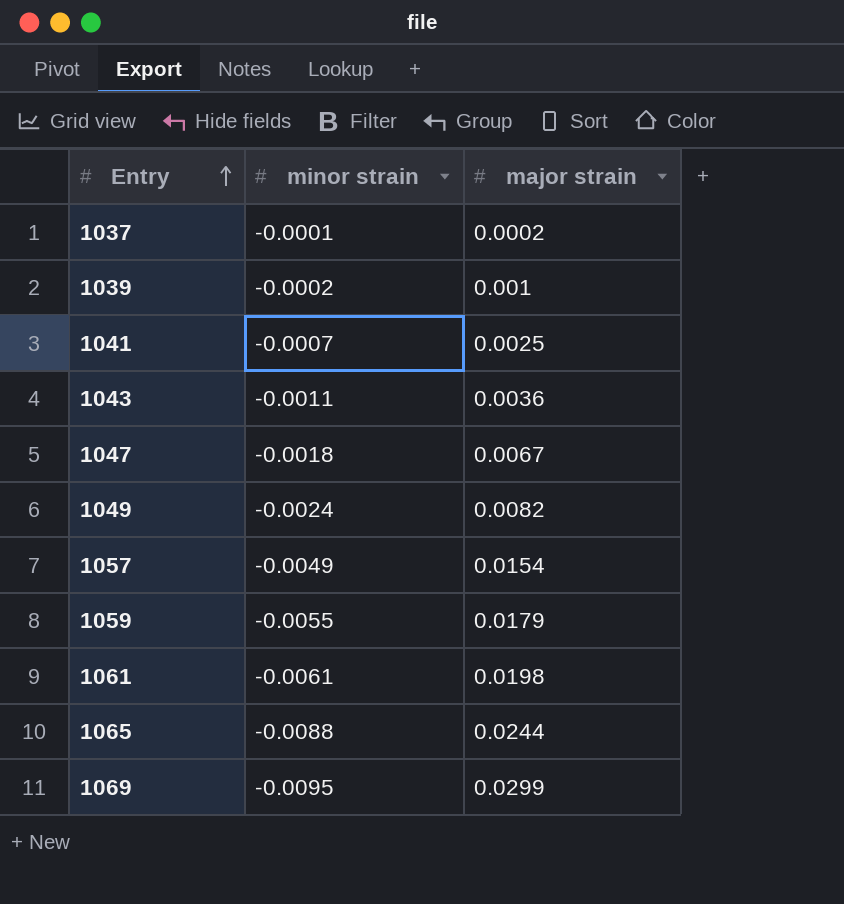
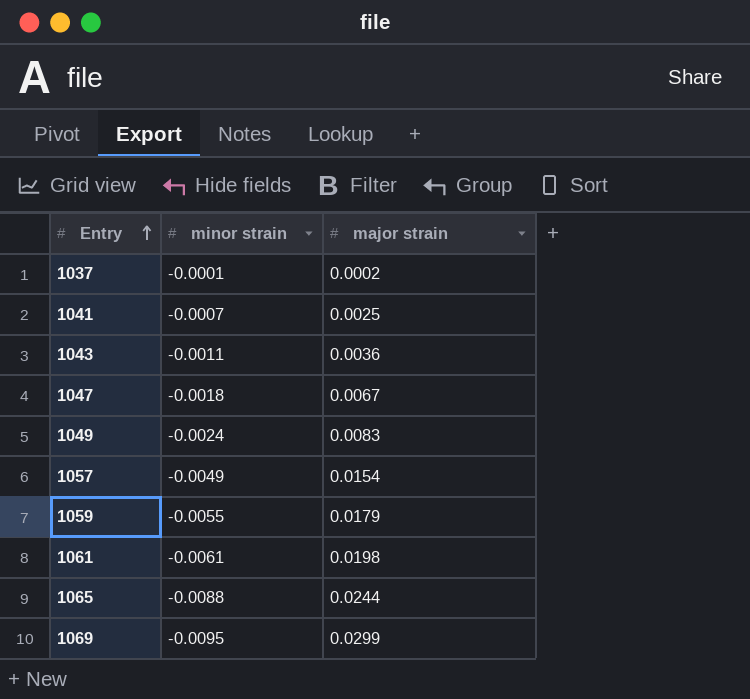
row 1039: -0.0002 | 0.001 -> none
1049 | major strain: 0.0082 -> 0.0083

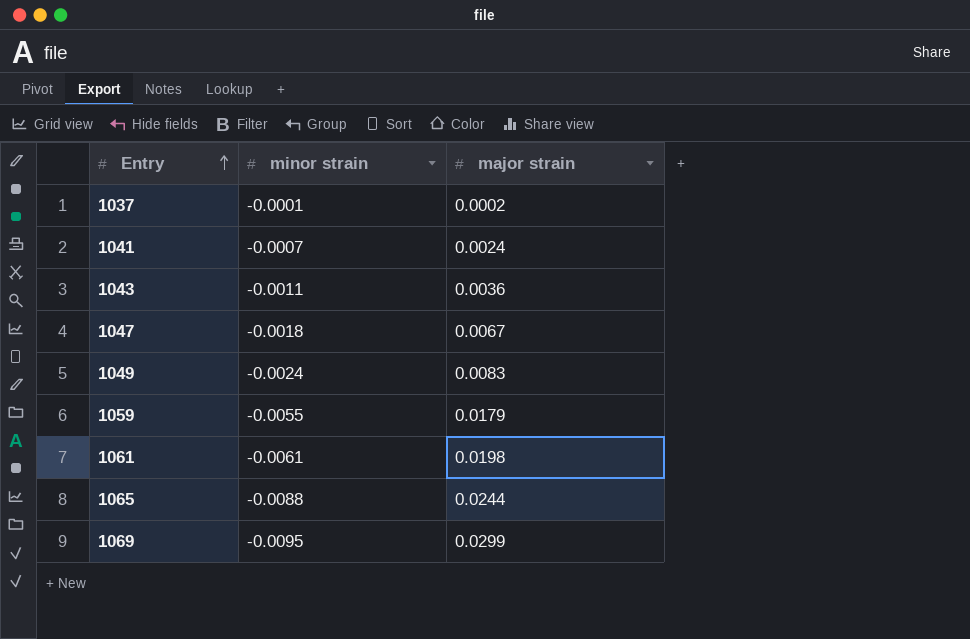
row 1057: -0.0049 | 0.0154 -> none
1041 | major strain: 0.0025 -> 0.0024

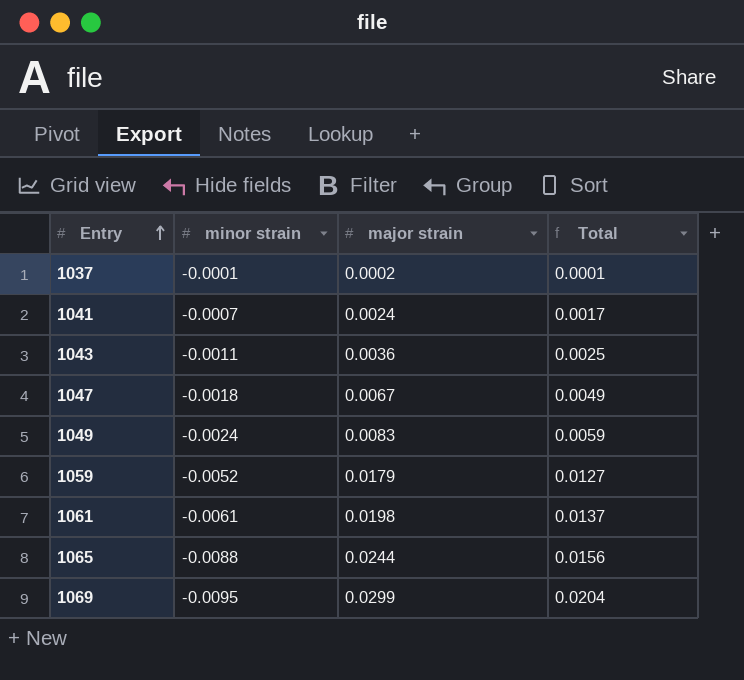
column Total | formula: none -> [minor strain] + [major strain]
1059 | minor strain: -0.0055 -> -0.0052

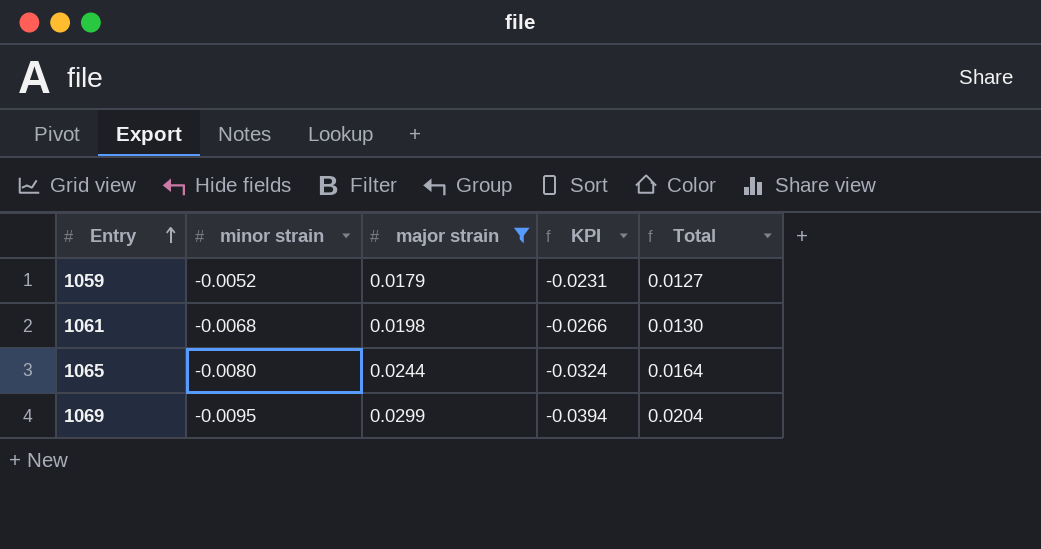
filter: none -> major strain >= 0.0179
column KPI | formula: none -> [minor strain] - [major strain]
1061 | minor strain: -0.0061 -> -0.0068
1061 | Total: 0.0137 -> 0.0130
1065 | minor strain: -0.0088 -> -0.0080
1065 | Total: 0.0156 -> 0.0164

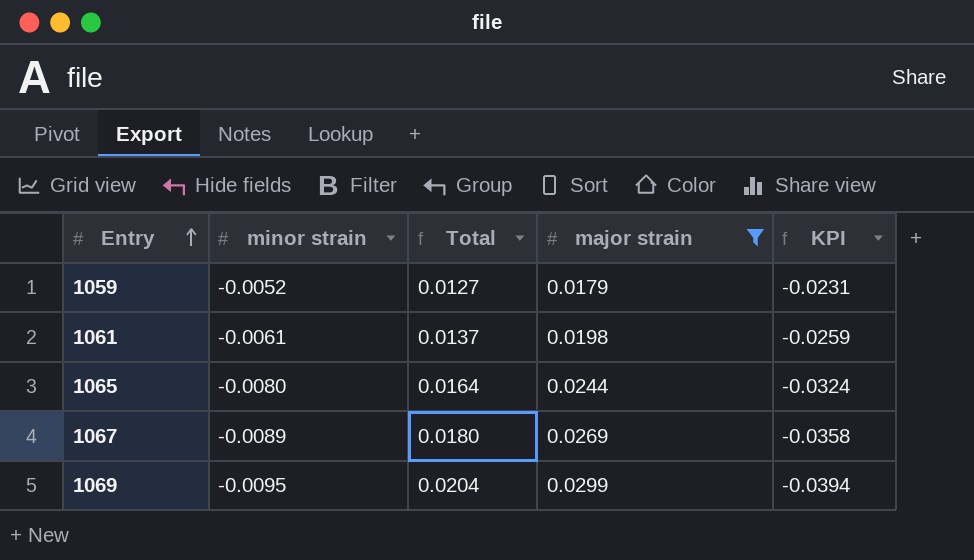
column Total | position: 5 -> 3
1061 | minor strain: -0.0068 -> -0.0061
1061 | Total: 0.0130 -> 0.0137
1061 | KPI: -0.0266 -> -0.0259
row 1067: none -> -0.0089 | 0.0180 | 0.0269 | -0.0358

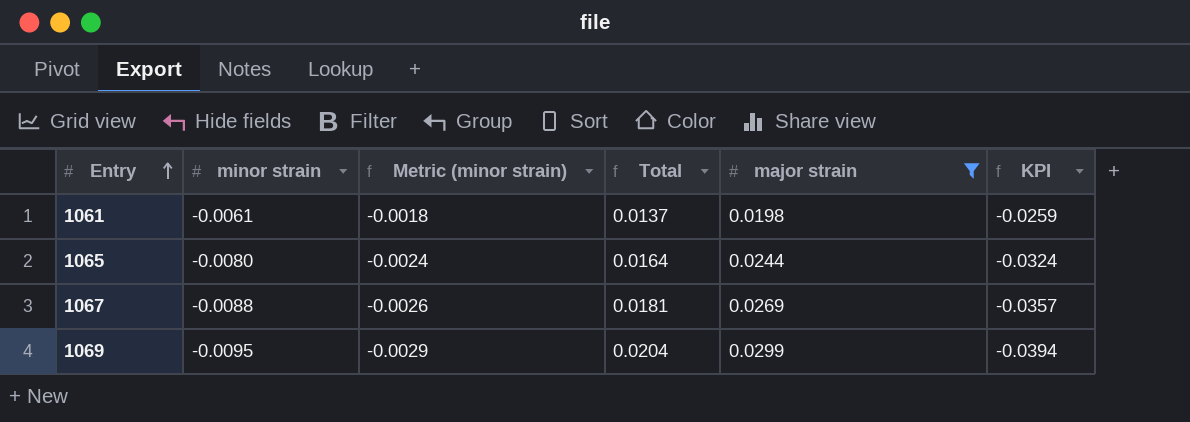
column Metric (minor strain) | formula: none -> [minor strain] * 0.3
row 1059: -0.0052 | 0.0127 | 0.0179 | -0.0231 -> none
1067 | minor strain: -0.0089 -> -0.0088
1067 | Total: 0.0180 -> 0.0181
1067 | KPI: -0.0358 -> -0.0357

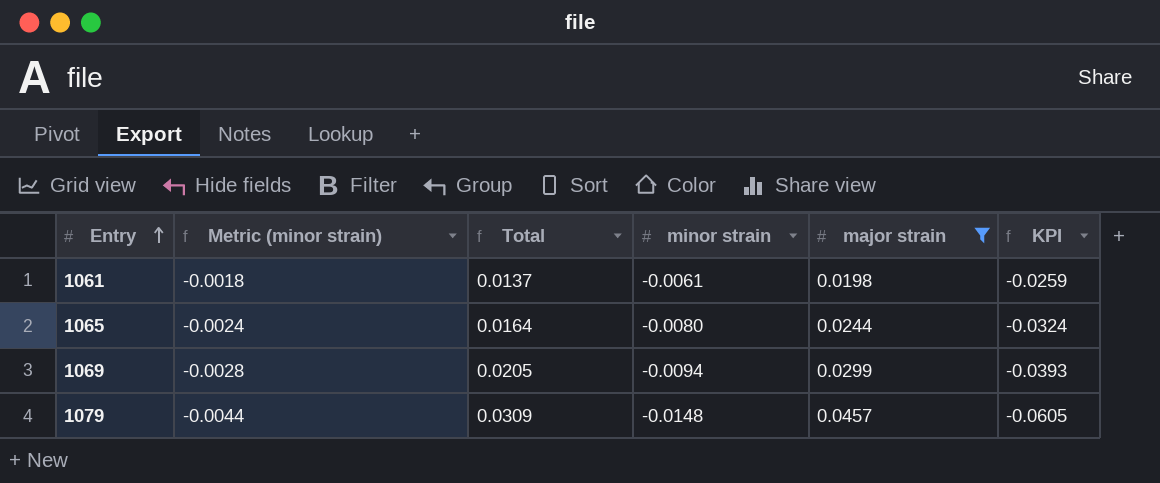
column minor strain | position: 2 -> 4
row 1067: -0.0088 | -0.0026 | 0.0181 | 0.0269 | -0.0357 -> none
1069 | Metric (minor strain): -0.0029 -> -0.0028
1069 | Total: 0.0204 -> 0.0205
1069 | minor strain: -0.0095 -> -0.0094
1069 | KPI: -0.0394 -> -0.0393
row 1079: none -> -0.0044 | 0.0309 | -0.0148 | 0.0457 | -0.0605

